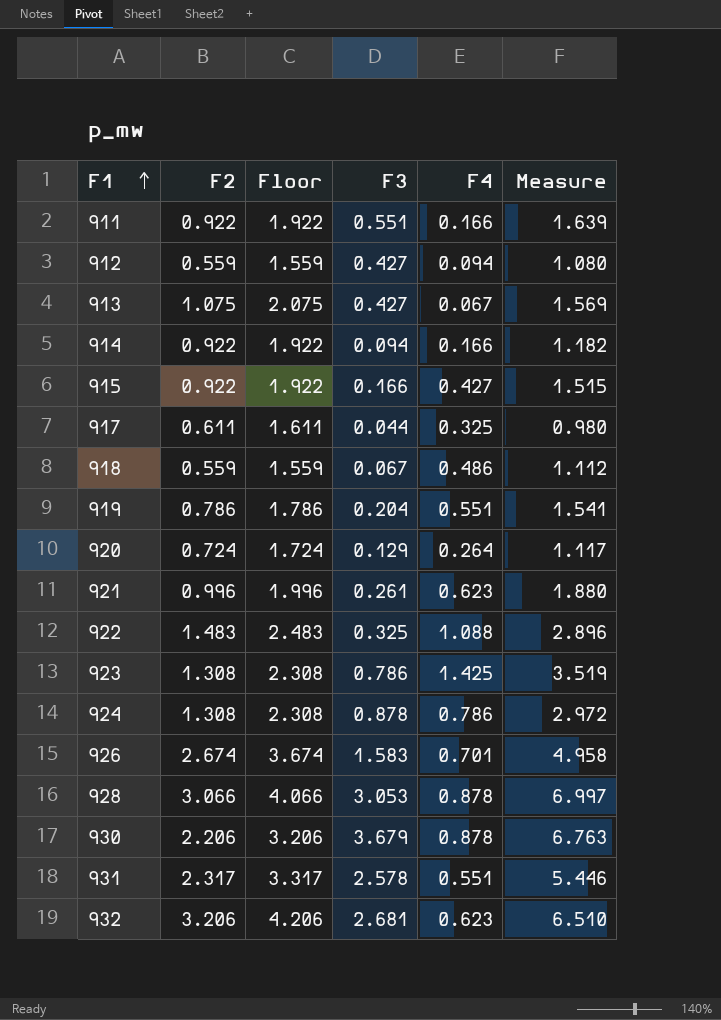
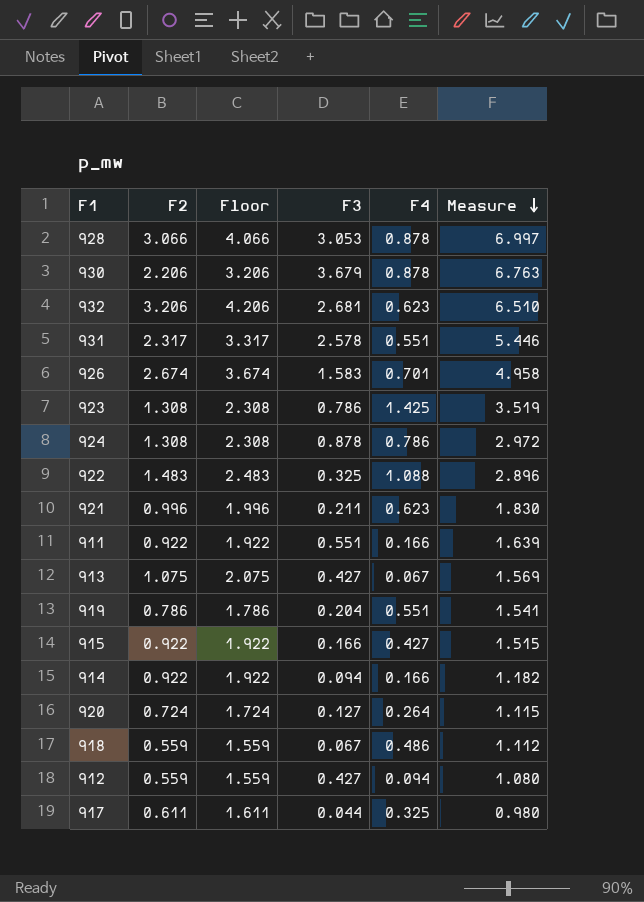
row order: F1 ascending -> Measure descending
921 | F3: 0.261 -> 0.211
921 | Measure: 1.880 -> 1.830
920 | F3: 0.129 -> 0.127
920 | Measure: 1.117 -> 1.115

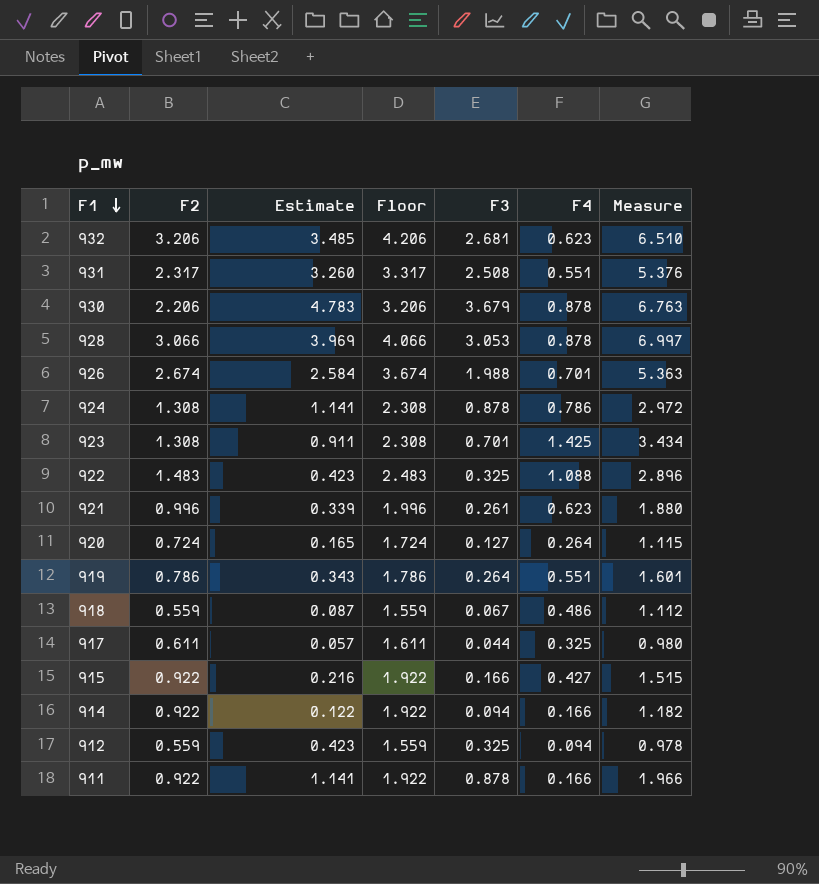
row order: Measure descending -> F1 descending
column Estimate | formula: none -> [F3] * 1.3
row 913: 1.075 | 2.075 | 0.427 | 0.067 | 1.569 -> none
931 | F3: 2.578 -> 2.508
931 | Measure: 5.446 -> 5.376
926 | F3: 1.583 -> 1.988
926 | Measure: 4.958 -> 5.363
923 | F3: 0.786 -> 0.701
923 | Measure: 3.519 -> 3.434
921 | F3: 0.211 -> 0.261
921 | Measure: 1.830 -> 1.880
919 | F3: 0.204 -> 0.264
919 | Measure: 1.541 -> 1.601
912 | F3: 0.427 -> 0.325
912 | Measure: 1.080 -> 0.978
911 | F3: 0.551 -> 0.878
911 | Measure: 1.639 -> 1.966

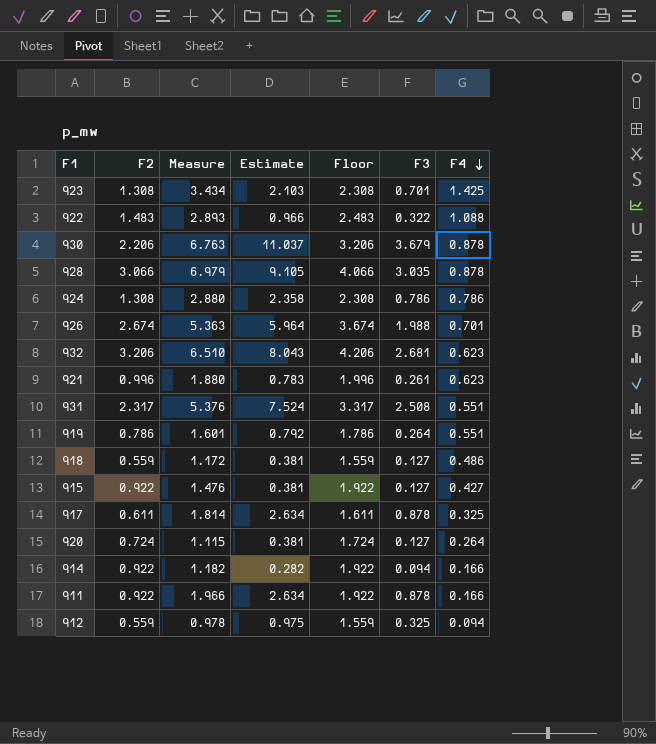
row order: F1 descending -> F4 descending
column Measure | position: 7 -> 3
column Estimate | formula: [F3] * 1.3 -> [F3] * 3
922 | Measure: 2.896 -> 2.893
922 | F3: 0.325 -> 0.322
928 | Measure: 6.997 -> 6.979
928 | F3: 3.053 -> 3.035
924 | Measure: 2.972 -> 2.880
924 | F3: 0.878 -> 0.786
918 | Measure: 1.112 -> 1.172
918 | F3: 0.067 -> 0.127
915 | Measure: 1.515 -> 1.476
915 | F3: 0.166 -> 0.127
917 | Measure: 0.980 -> 1.814
917 | F3: 0.044 -> 0.878

